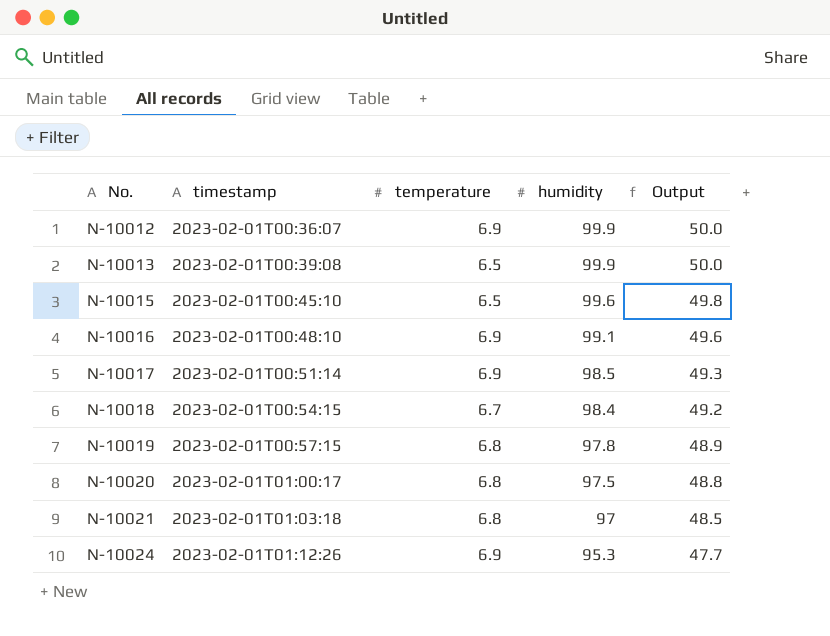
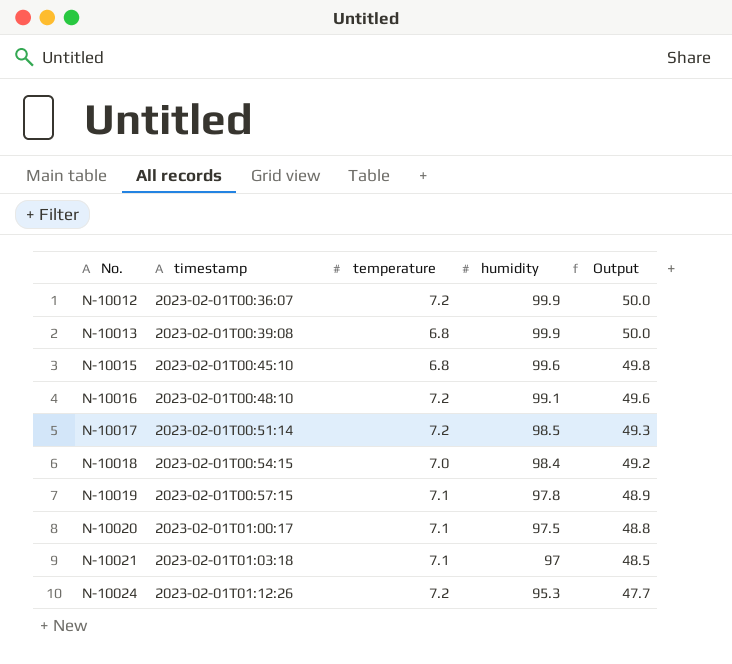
N-10012 | temperature: 6.9 -> 7.2
N-10013 | temperature: 6.5 -> 6.8
N-10015 | temperature: 6.5 -> 6.8
N-10016 | temperature: 6.9 -> 7.2
N-10017 | temperature: 6.9 -> 7.2
N-10018 | temperature: 6.7 -> 7.0
N-10019 | temperature: 6.8 -> 7.1
N-10020 | temperature: 6.8 -> 7.1
N-10021 | temperature: 6.8 -> 7.1
N-10024 | temperature: 6.9 -> 7.2

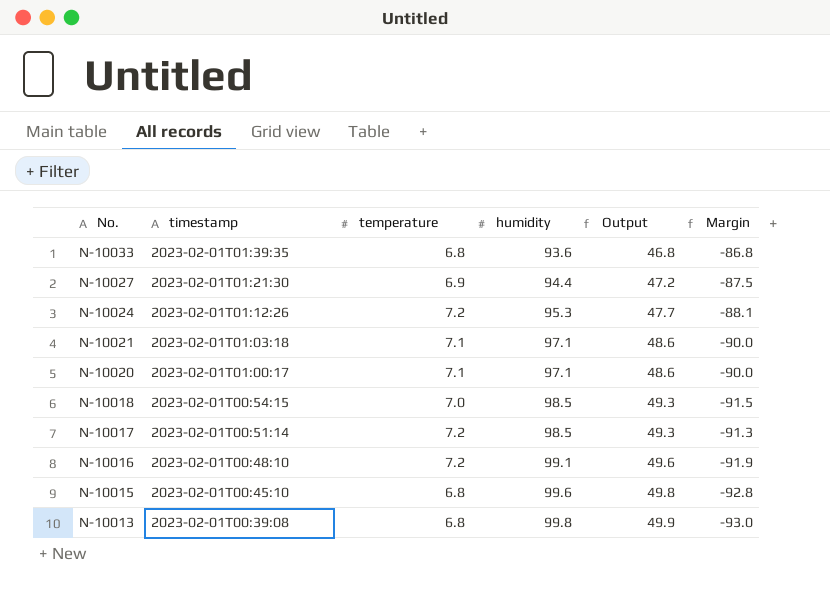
row order: No. ascending -> No. descending
column Margin | formula: none -> [temperature] - [humidity]
row N-10012: 2023-02-01T00:36:07 | 7.2 | 99.9 | 50.0 -> none
row N-10019: 2023-02-01T00:57:15 | 7.1 | 97.8 | 48.9 -> none
row N-10033: none -> 2023-02-01T01:39:35 | 6.8 | 93.6 | 46.8 | -86.8
row N-10027: none -> 2023-02-01T01:21:30 | 6.9 | 94.4 | 47.2 | -87.5
N-10021 | humidity: 97 -> 97.1
N-10021 | Output: 48.5 -> 48.6
N-10020 | humidity: 97.5 -> 97.1
N-10020 | Output: 48.8 -> 48.6
N-10018 | humidity: 98.4 -> 98.5
N-10018 | Output: 49.2 -> 49.3
N-10013 | humidity: 99.9 -> 99.8
N-10013 | Output: 50.0 -> 49.9

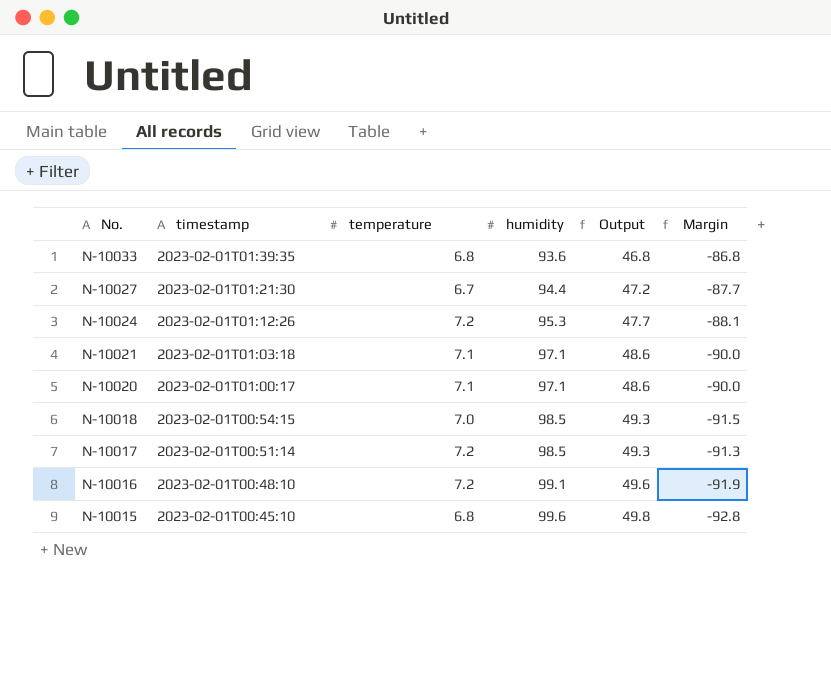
row N-10013: 2023-02-01T00:39:08 | 6.8 | 99.8 | 49.9 | -93.0 -> none
N-10027 | temperature: 6.9 -> 6.7
N-10027 | Margin: -87.5 -> -87.7

